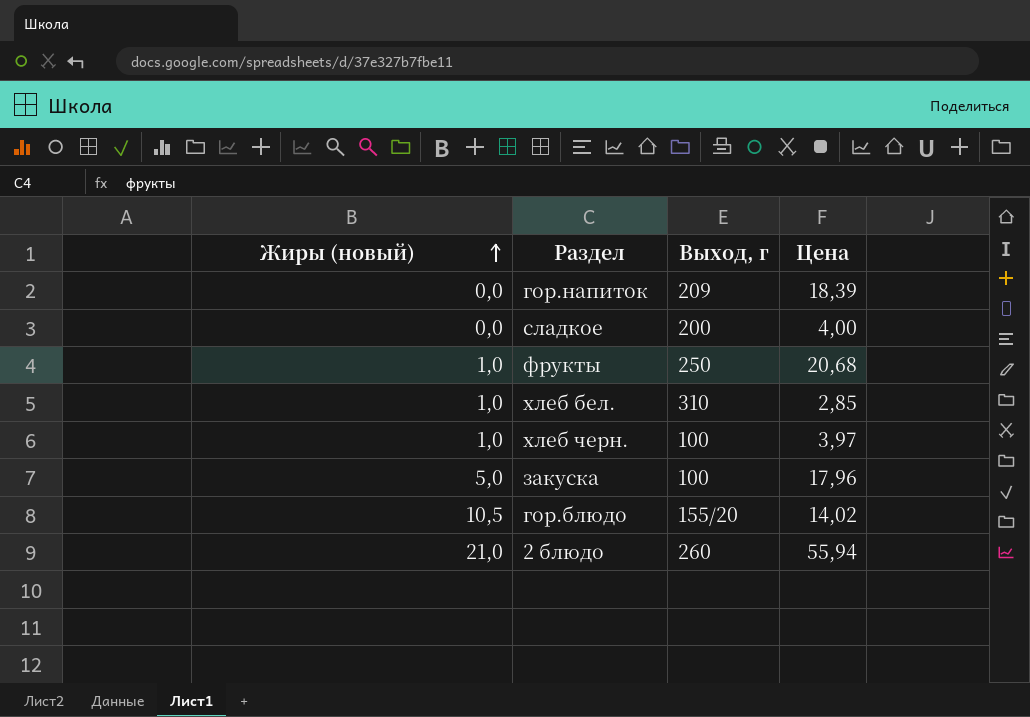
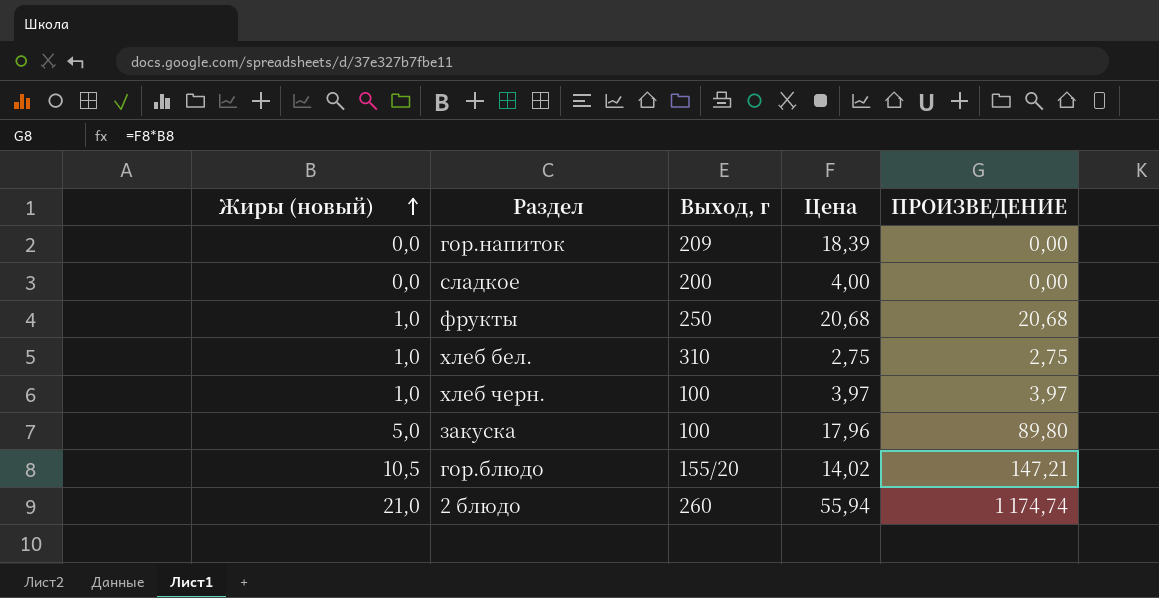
column ПРОИЗВЕДЕНИЕ | formula: none -> [Жиры (новый)] * [Цена]
хлеб бел. | Цена: 2,85 -> 2,75

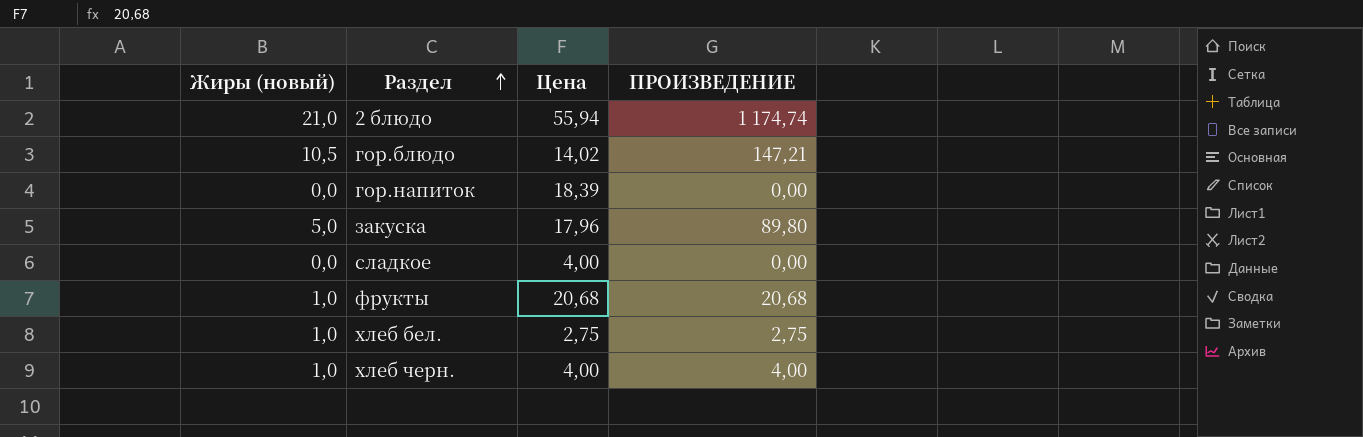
row order: Жиры (новый) ascending -> Раздел ascending
column Выход, г | position: 3 -> none
хлеб черн. | Цена: 3,97 -> 4,00
хлеб черн. | ПРОИЗВЕДЕНИЕ: 3,97 -> 4,00

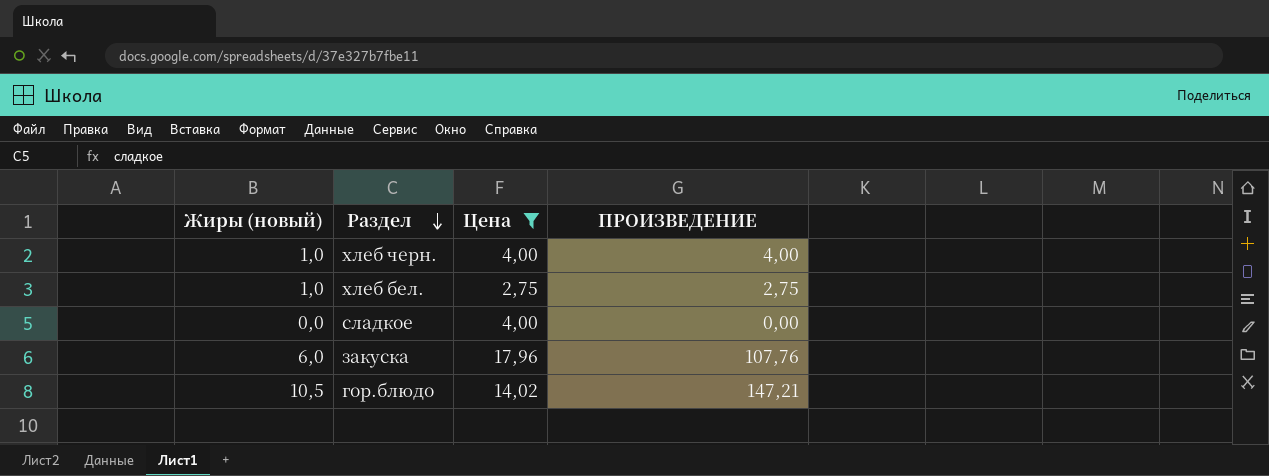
filter: none -> Цена <= 17,96
row order: Раздел ascending -> Раздел descending
закуска | Жиры (новый): 5,0 -> 6,0
закуска | ПРОИЗВЕДЕНИЕ: 89,80 -> 107,76

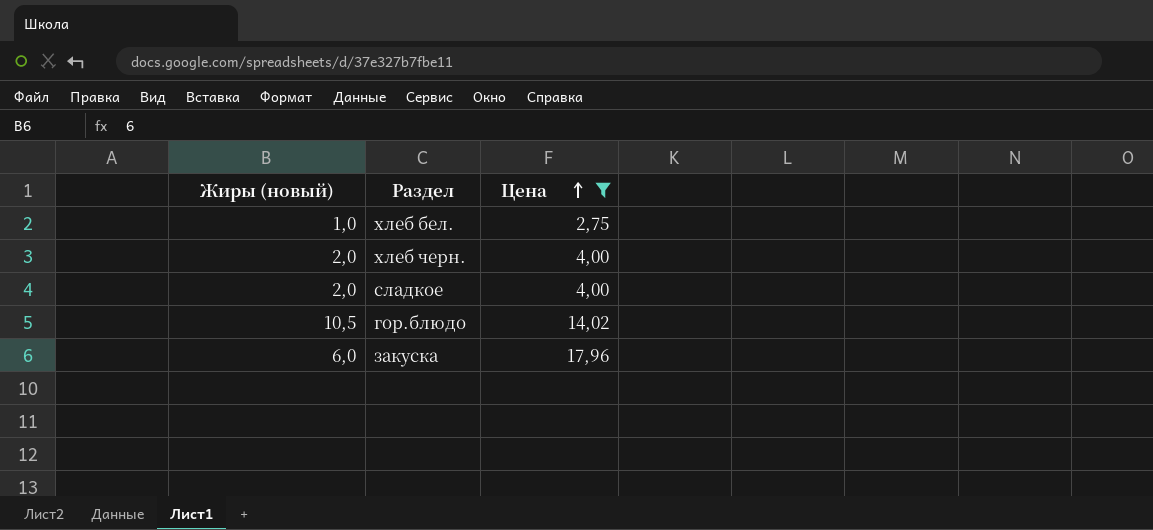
row order: Раздел descending -> Цена ascending
column ПРОИЗВЕДЕНИЕ | formula: [Жиры (новый)] * [Цена] -> none
хлеб черн. | Жиры (новый): 1,0 -> 2,0
сладкое | Жиры (новый): 0,0 -> 2,0

